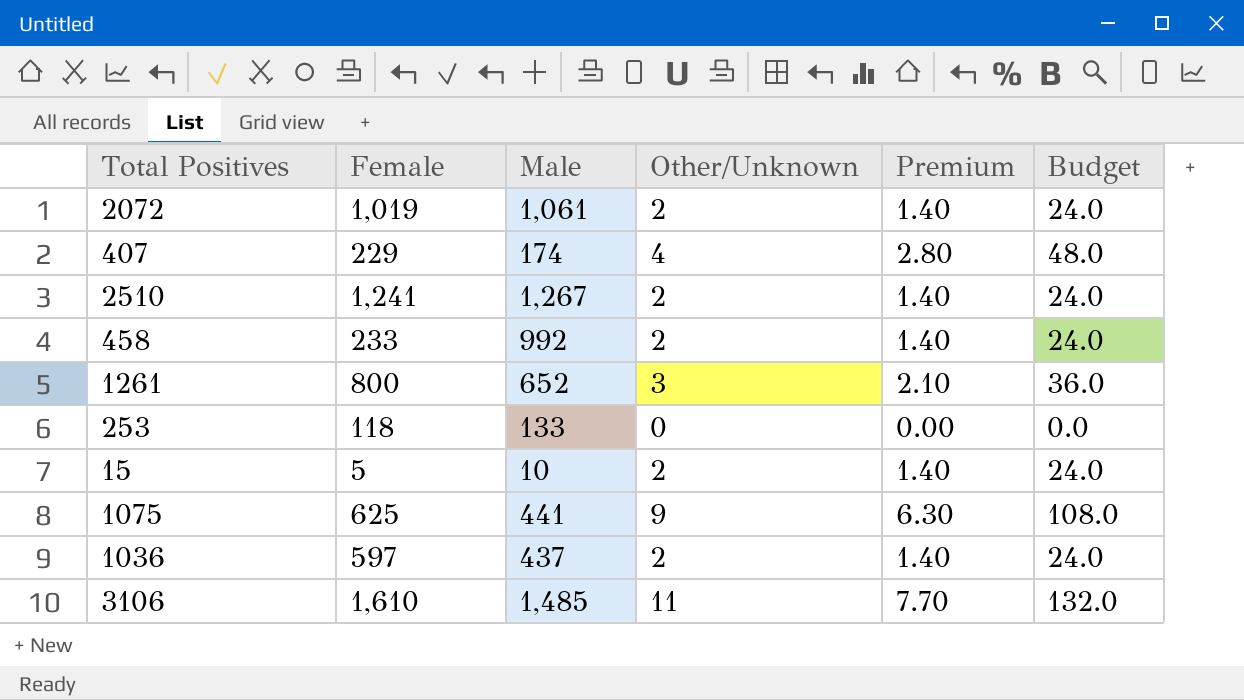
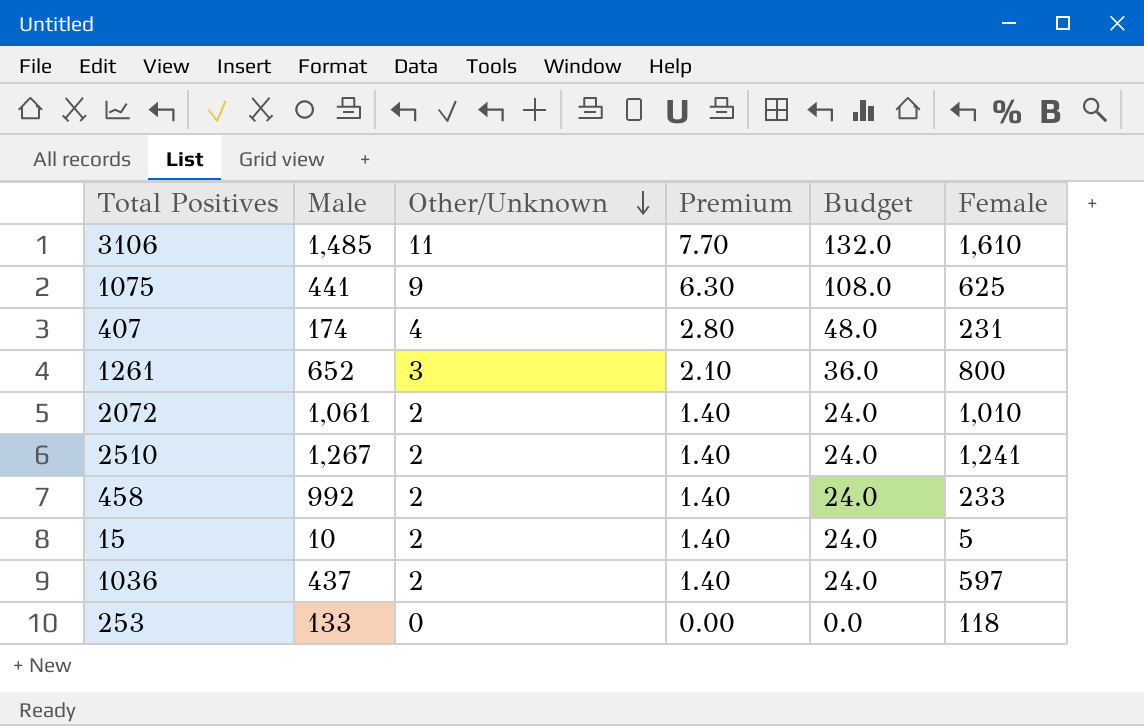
row order: none -> Other/Unknown descending
column Female | position: 2 -> 6
407 | Female: 229 -> 231
2072 | Female: 1,019 -> 1,010

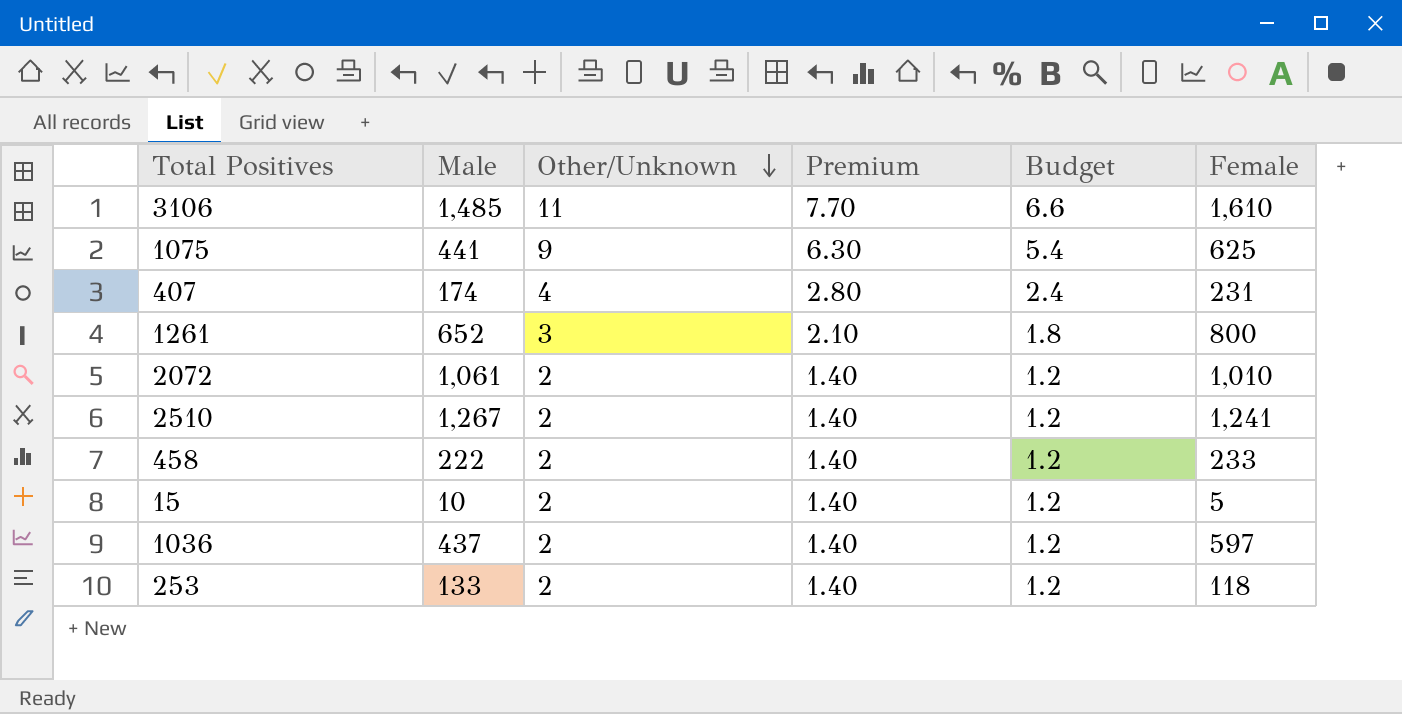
column Budget | formula: [Other/Unknown] * 12 -> [Other/Unknown] * 0.6
458 | Male: 992 -> 222
253 | Other/Unknown: 0 -> 2
253 | Premium: 0.00 -> 1.40

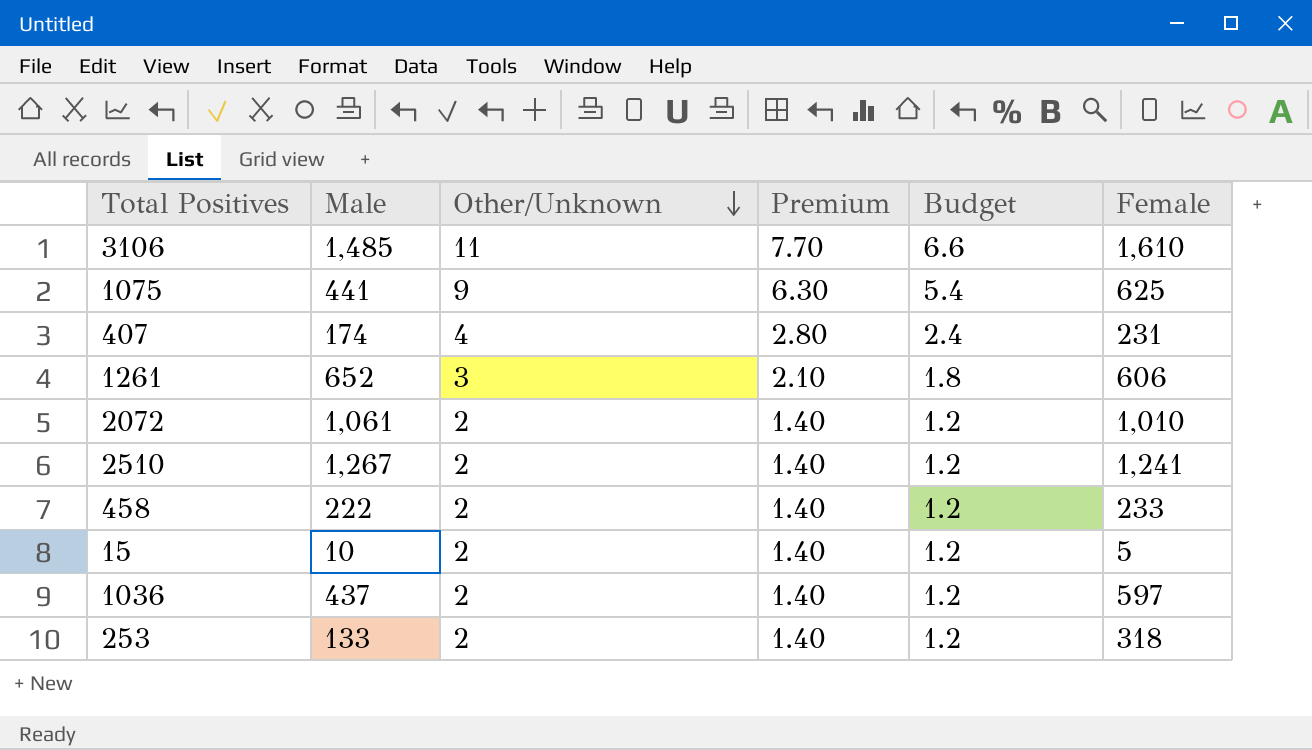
1261 | Female: 800 -> 606
253 | Female: 118 -> 318

